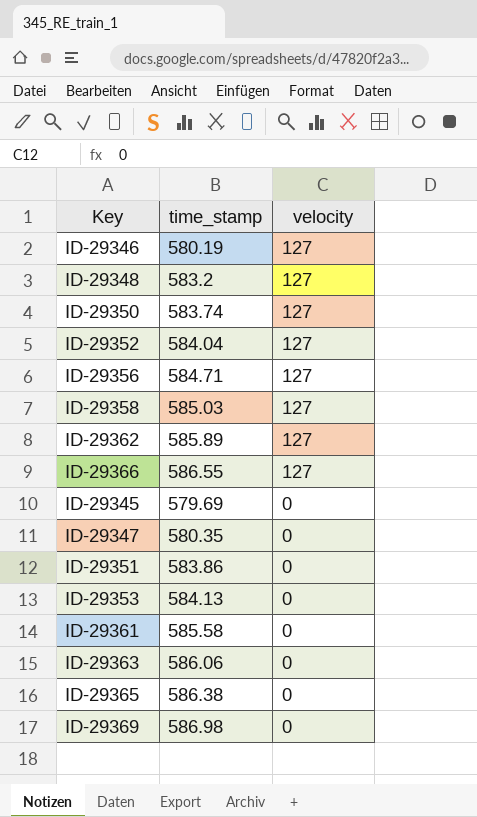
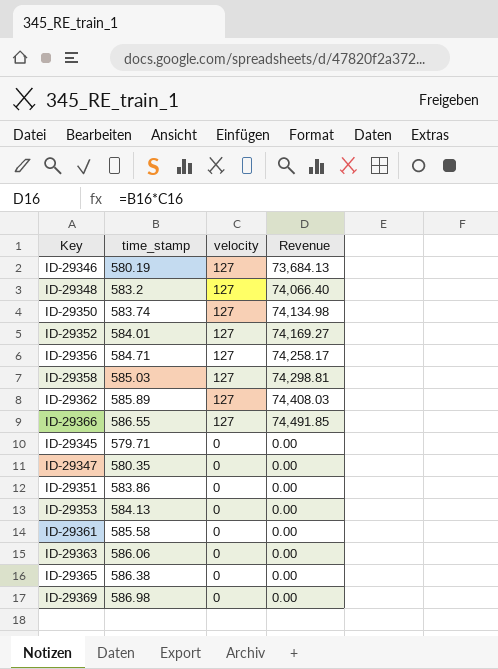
column Revenue | formula: none -> [time_stamp] * [velocity]
ID-29352 | time_stamp: 584.04 -> 584.01
ID-29345 | time_stamp: 579.69 -> 579.71

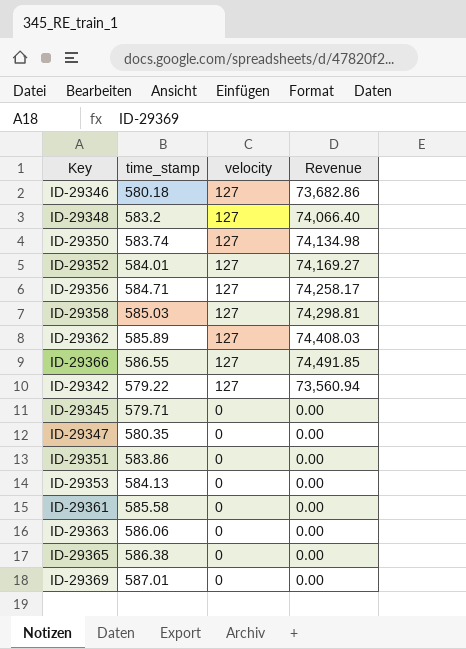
ID-29346 | time_stamp: 580.19 -> 580.18
ID-29346 | Revenue: 73,684.13 -> 73,682.86
row ID-29342: none -> 579.22 | 127 | 73,560.94
ID-29369 | time_stamp: 586.98 -> 587.01

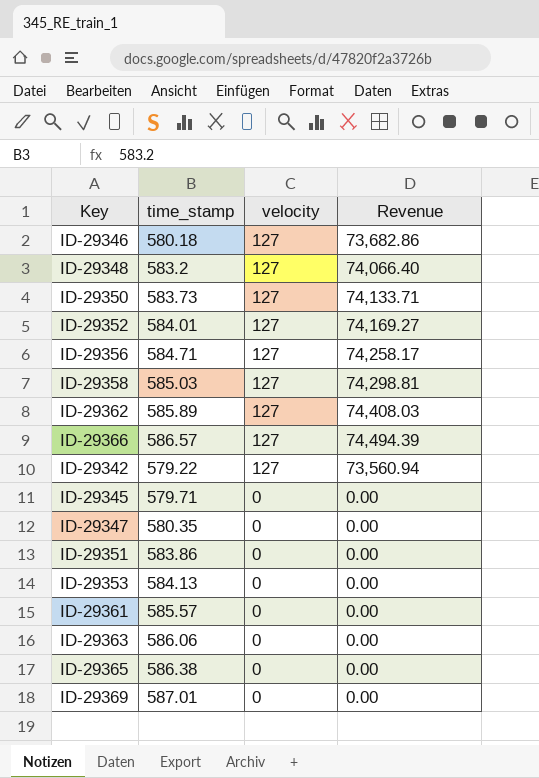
ID-29350 | time_stamp: 583.74 -> 583.73
ID-29350 | Revenue: 74,134.98 -> 74,133.71
ID-29366 | time_stamp: 586.55 -> 586.57
ID-29366 | Revenue: 74,491.85 -> 74,494.39
ID-29361 | time_stamp: 585.58 -> 585.57

